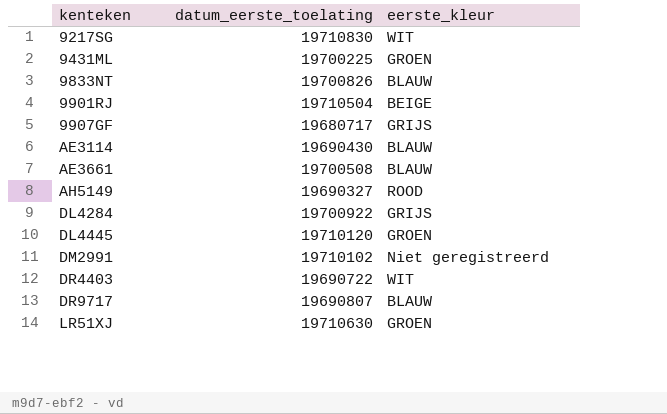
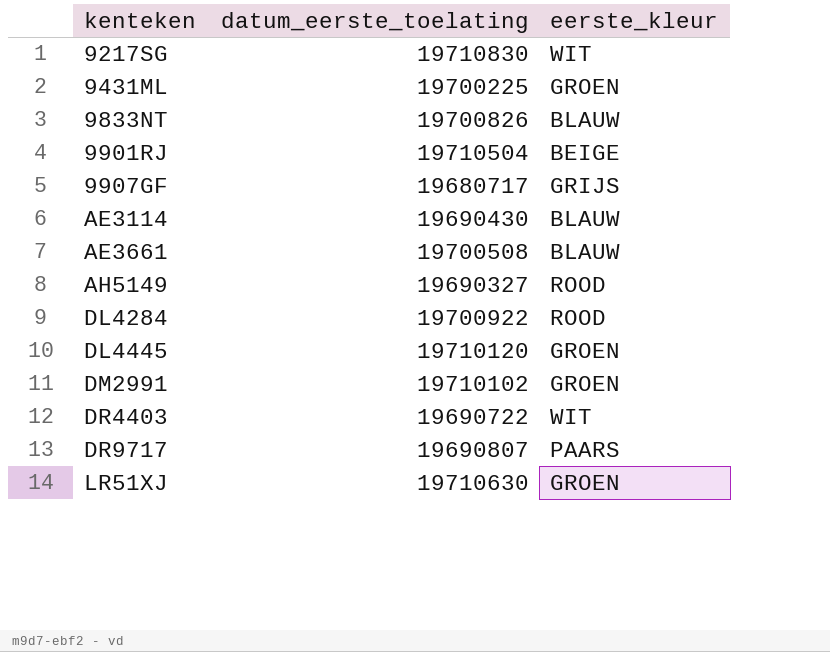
DL4284 | eerste_kleur: GRIJS -> ROOD
DM2991 | eerste_kleur: Niet geregistreerd -> GROEN
DR9717 | eerste_kleur: BLAUW -> PAARS

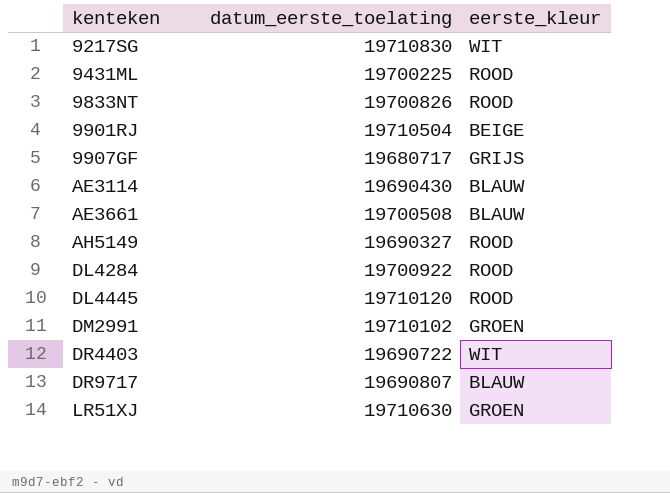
9431ML | eerste_kleur: GROEN -> ROOD
9833NT | eerste_kleur: BLAUW -> ROOD
DL4445 | eerste_kleur: GROEN -> ROOD
DR9717 | eerste_kleur: PAARS -> BLAUW

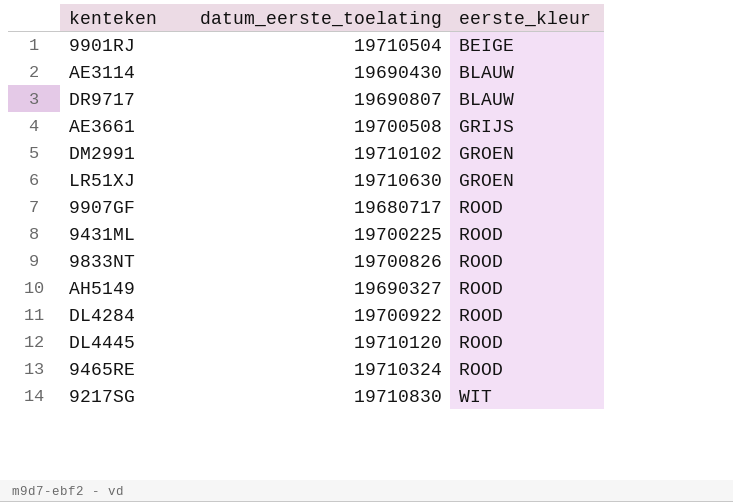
row order: kenteken ascending -> eerste_kleur ascending
row DR4403: 19690722 | WIT -> none
AE3661 | eerste_kleur: BLAUW -> GRIJS
9907GF | eerste_kleur: GRIJS -> ROOD
row 9465RE: none -> 19710324 | ROOD

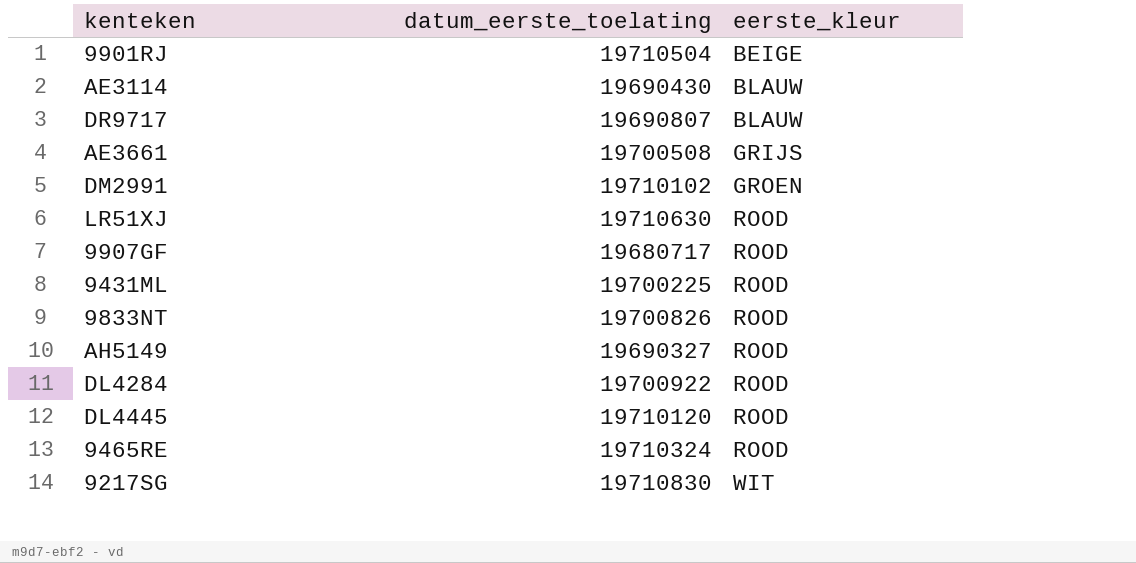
LR51XJ | eerste_kleur: GROEN -> ROOD

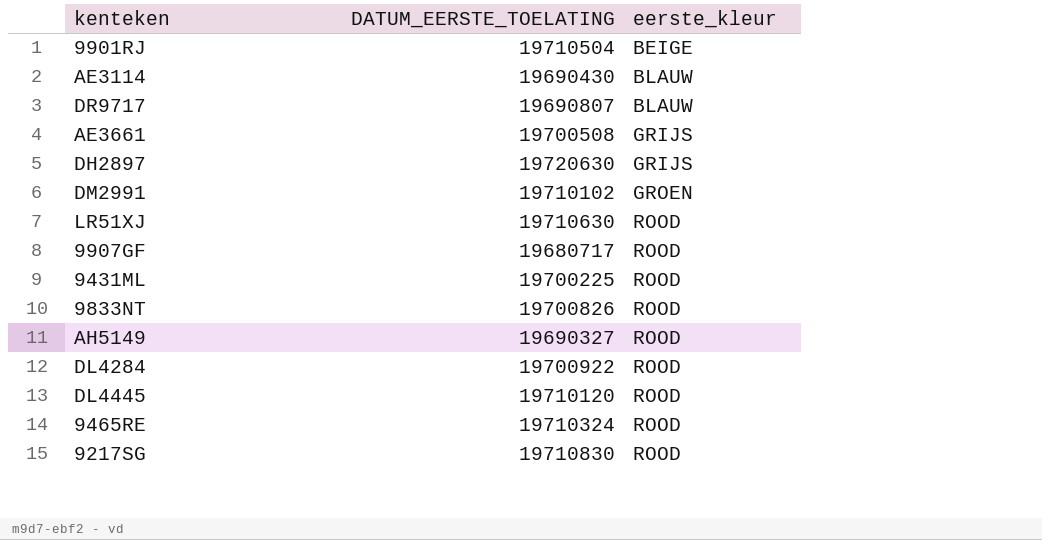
column name: datum_eerste_toelating -> DATUM_EERSTE_TOELATING
row DH2897: none -> 19720630 | GRIJS
9217SG | eerste_kleur: WIT -> ROOD

